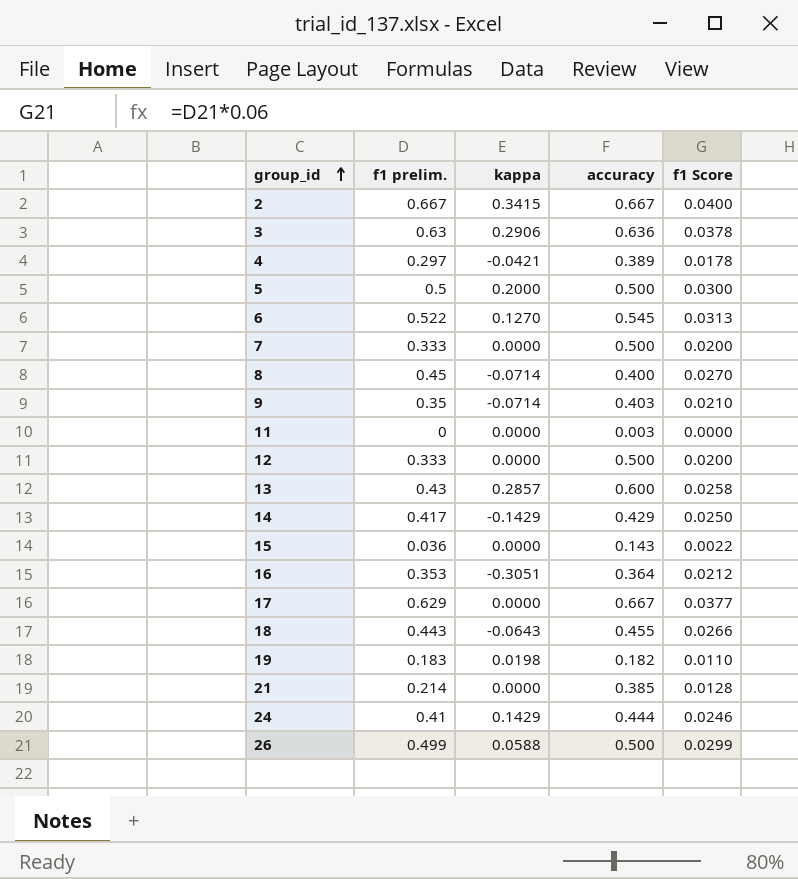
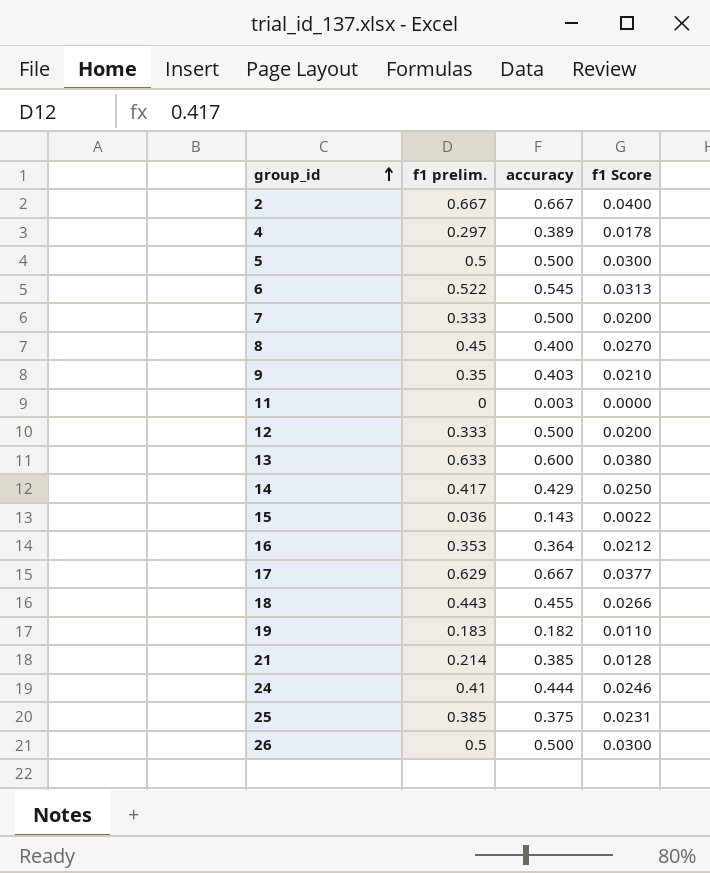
column kappa | position: 3 -> none
row 3: 0.63 | 0.2906 | 0.636 | 0.0378 -> none
13 | f1 prelim.: 0.43 -> 0.633
13 | f1 Score: 0.0258 -> 0.0380
row 25: none -> 0.385 | 0.375 | 0.0231
26 | f1 prelim.: 0.499 -> 0.5
26 | f1 Score: 0.0299 -> 0.0300

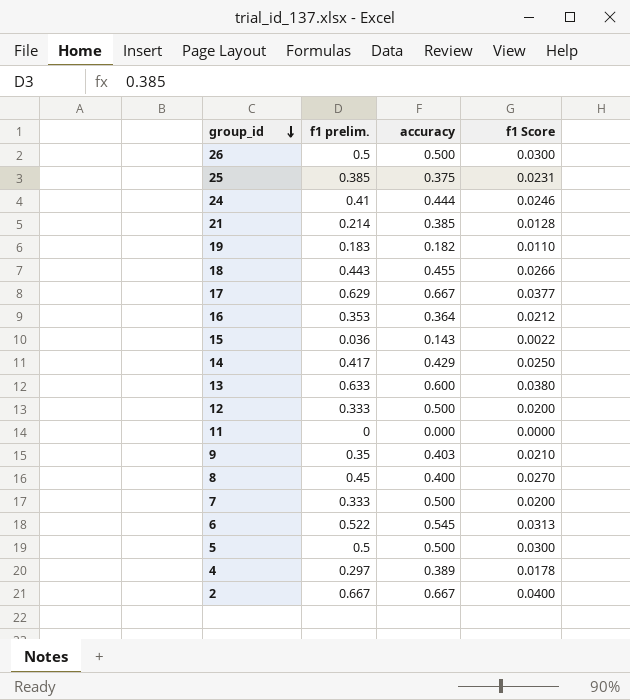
row order: group_id ascending -> group_id descending
11 | accuracy: 0.003 -> 0.000

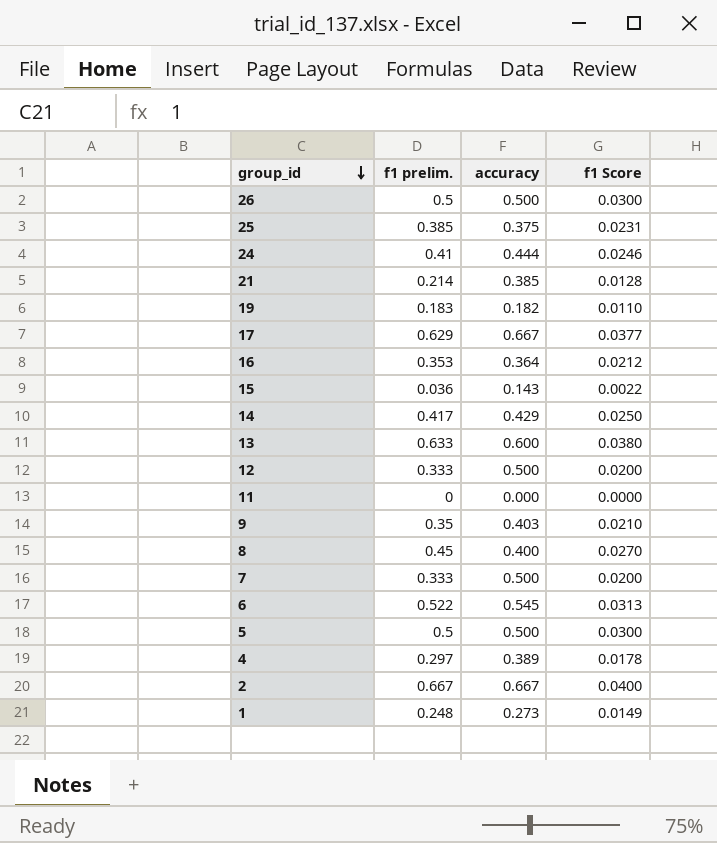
row 18: 0.443 | 0.455 | 0.0266 -> none
row 1: none -> 0.248 | 0.273 | 0.0149

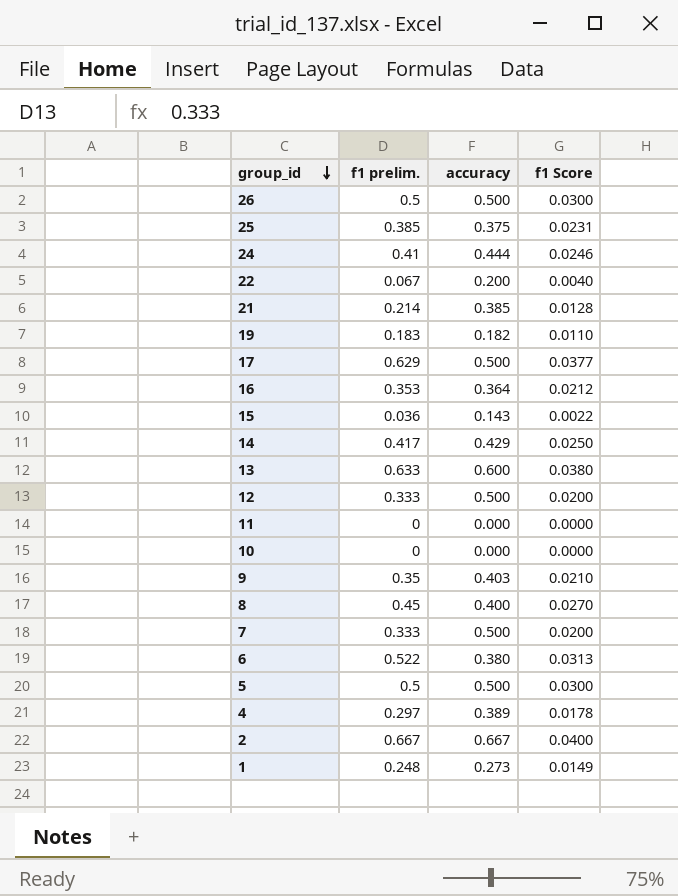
row 22: none -> 0.067 | 0.200 | 0.0040
17 | accuracy: 0.667 -> 0.500
row 10: none -> 0 | 0.000 | 0.0000
6 | accuracy: 0.545 -> 0.380

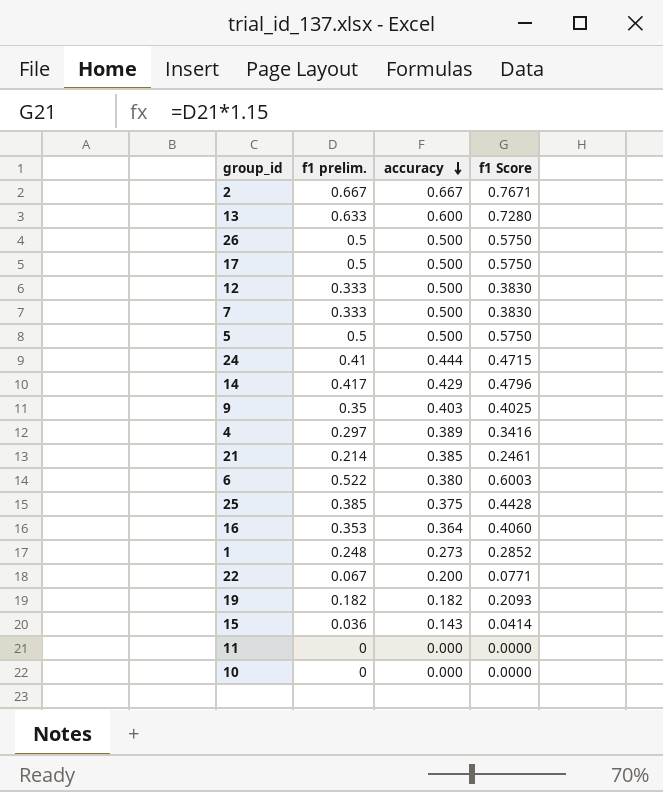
row order: group_id descending -> accuracy descending
column f1 Score | formula: [f1 prelim.] * 0.06 -> [f1 prelim.] * 1.15
row 8: 0.45 | 0.400 | 0.0270 -> none
17 | f1 prelim.: 0.629 -> 0.5
19 | f1 prelim.: 0.183 -> 0.182

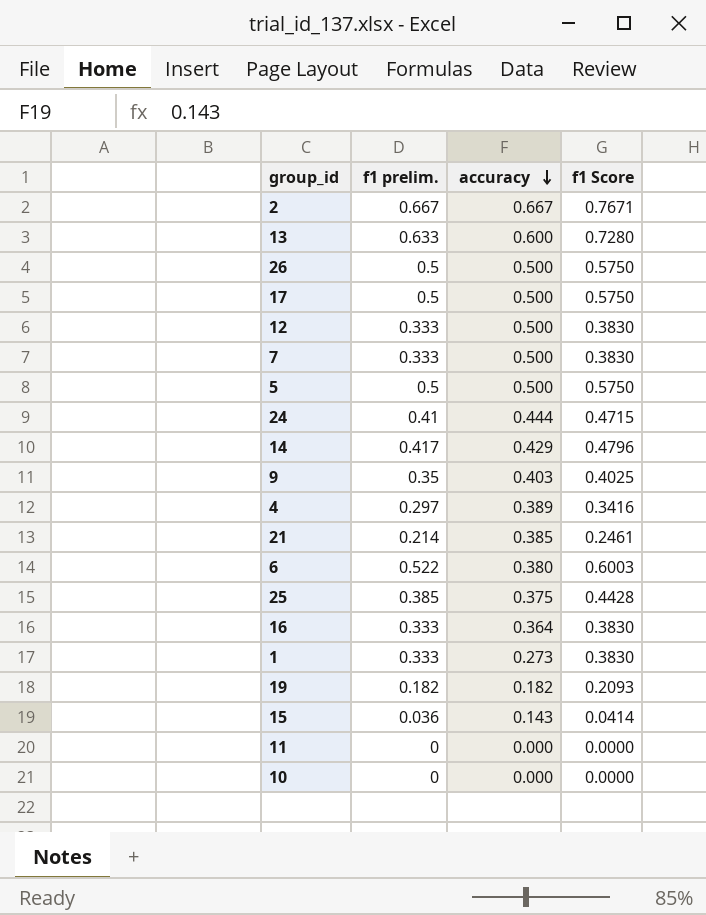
row 22: 0.067 | 0.200 | 0.0771 -> none
16 | f1 prelim.: 0.353 -> 0.333
16 | f1 Score: 0.4060 -> 0.3830
1 | f1 prelim.: 0.248 -> 0.333
1 | f1 Score: 0.2852 -> 0.3830

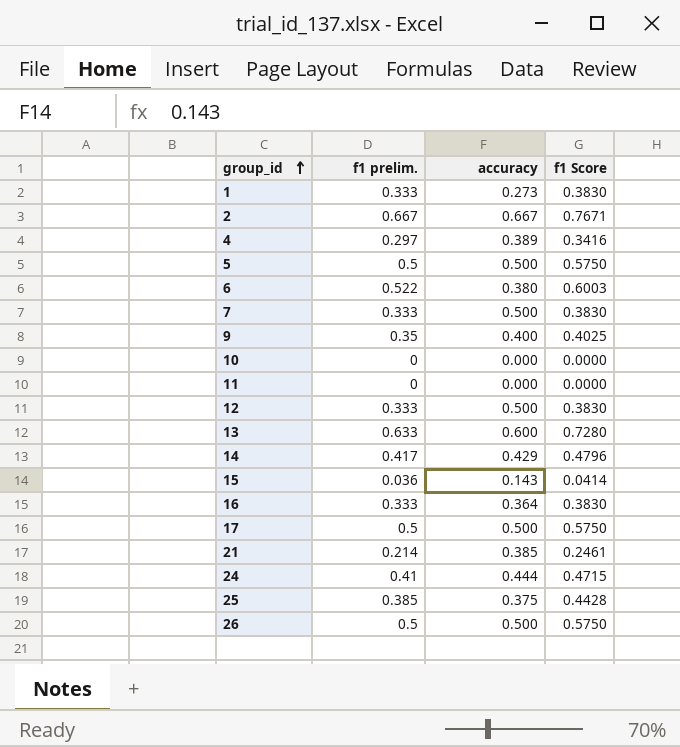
row order: accuracy descending -> group_id ascending
row 19: 0.182 | 0.182 | 0.2093 -> none
9 | accuracy: 0.403 -> 0.400

